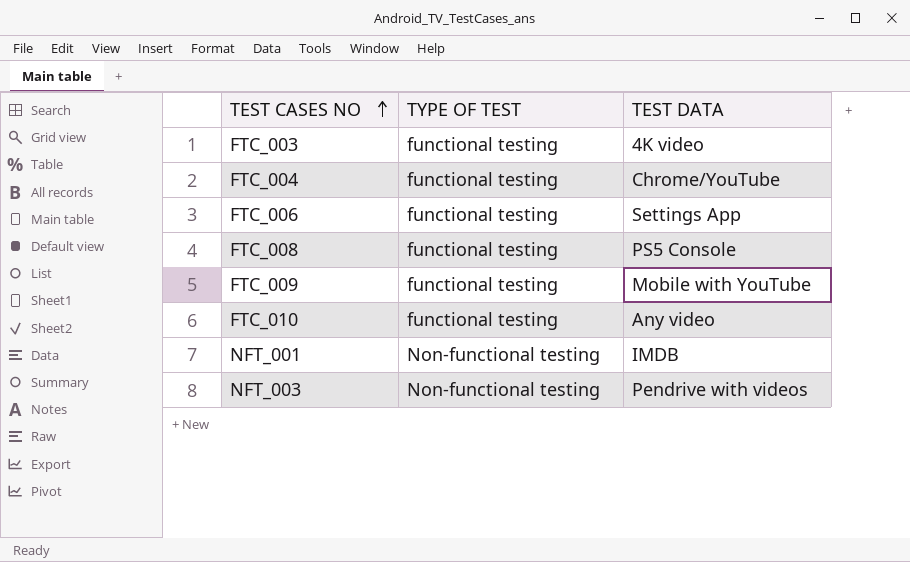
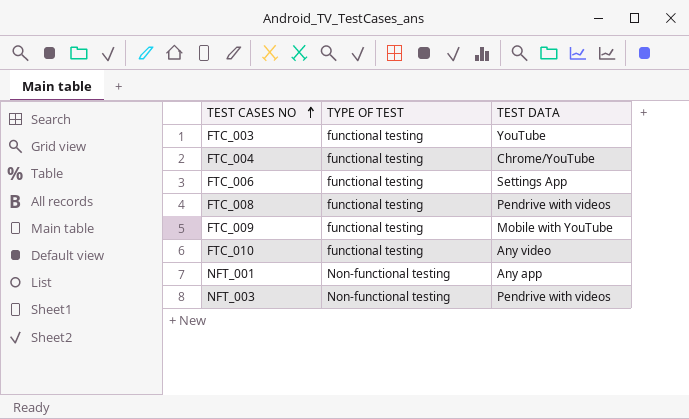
FTC_003 | TEST DATA: 4K video -> YouTube
FTC_008 | TEST DATA: PS5 Console -> Pendrive with videos
NFT_001 | TEST DATA: IMDB -> Any app

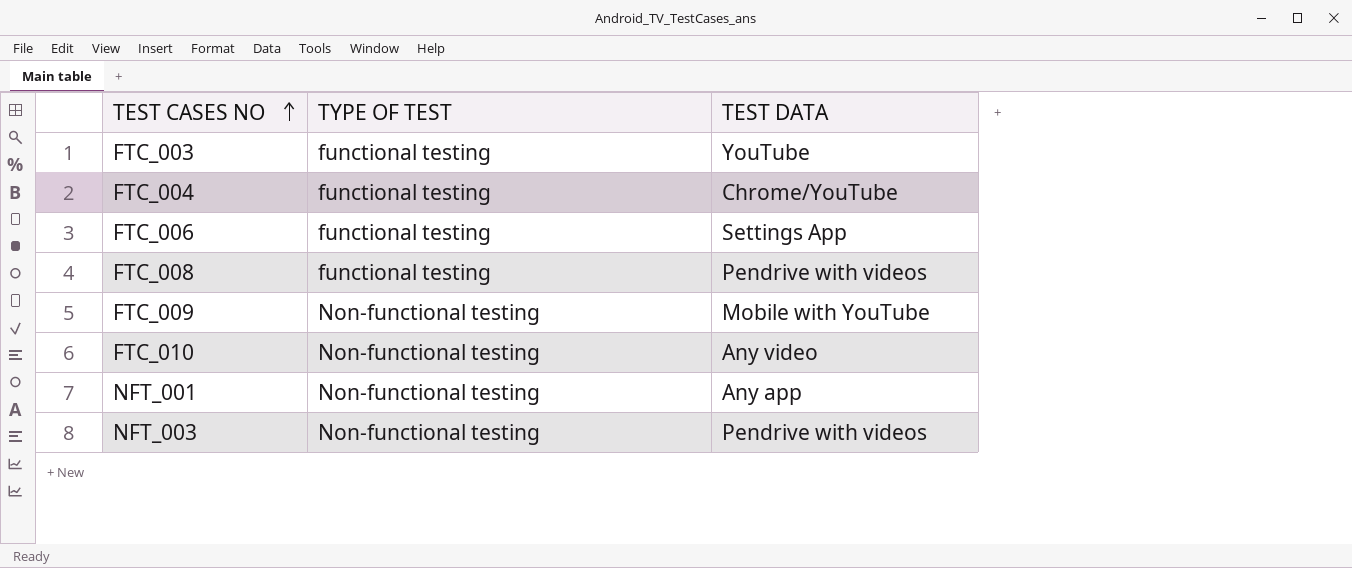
FTC_009 | TYPE OF TEST: functional testing -> Non-functional testing
FTC_010 | TYPE OF TEST: functional testing -> Non-functional testing

